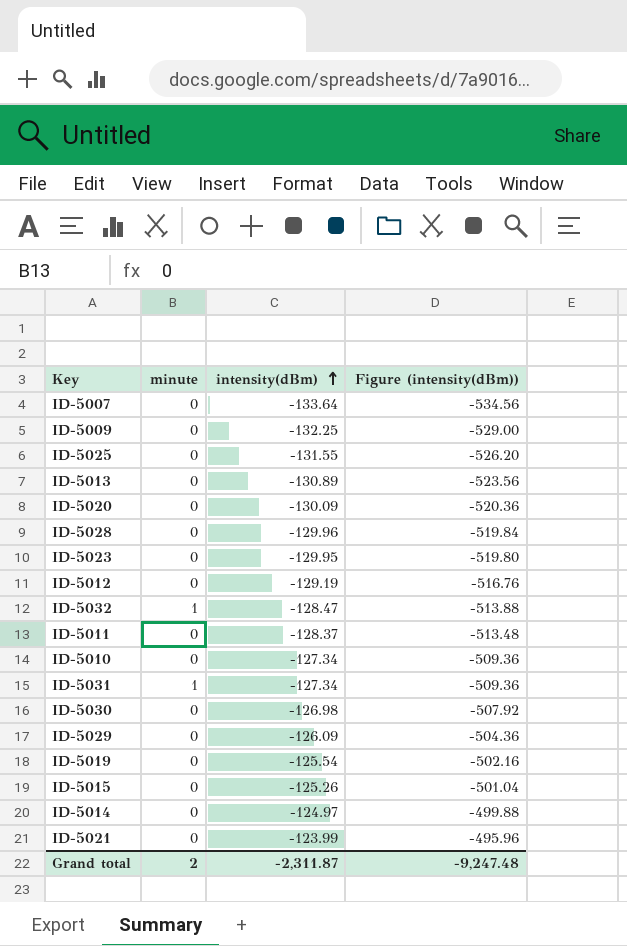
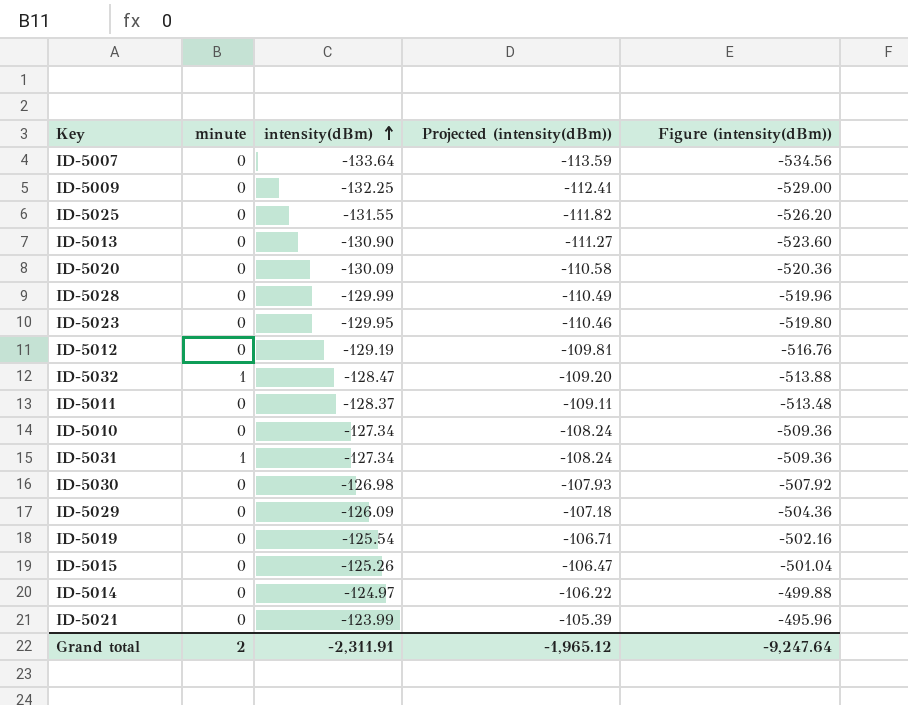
column Projected (intensity(dBm)) | formula: none -> [intensity(dBm)] * 0.85
ID-5013 | intensity(dBm): -130.89 -> -130.90
ID-5013 | Figure (intensity(dBm)): -523.56 -> -523.60
ID-5028 | intensity(dBm): -129.96 -> -129.99
ID-5028 | Figure (intensity(dBm)): -519.84 -> -519.96
Grand total | intensity(dBm): -2,311.87 -> -2,311.91
Grand total | Figure (intensity(dBm)): -9,247.48 -> -9,247.64

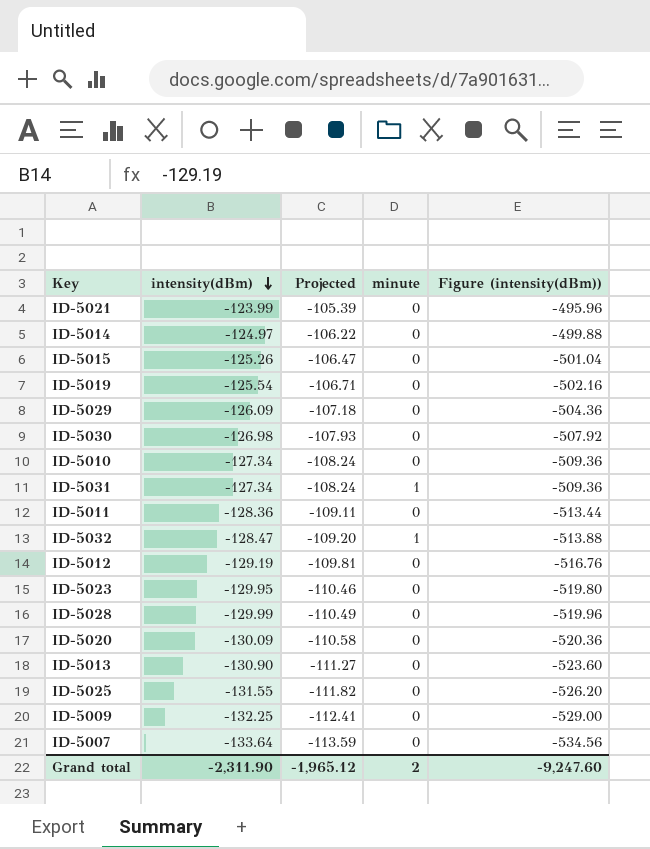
row order: intensity(dBm) ascending -> intensity(dBm) descending
column name: Projected (intensity(dBm)) -> Projected
column minute | position: 2 -> 4
ID-5011 | intensity(dBm): -128.37 -> -128.36
ID-5011 | Figure (intensity(dBm)): -513.48 -> -513.44
Grand total | intensity(dBm): -2,311.91 -> -2,311.90
Grand total | Figure (intensity(dBm)): -9,247.64 -> -9,247.60

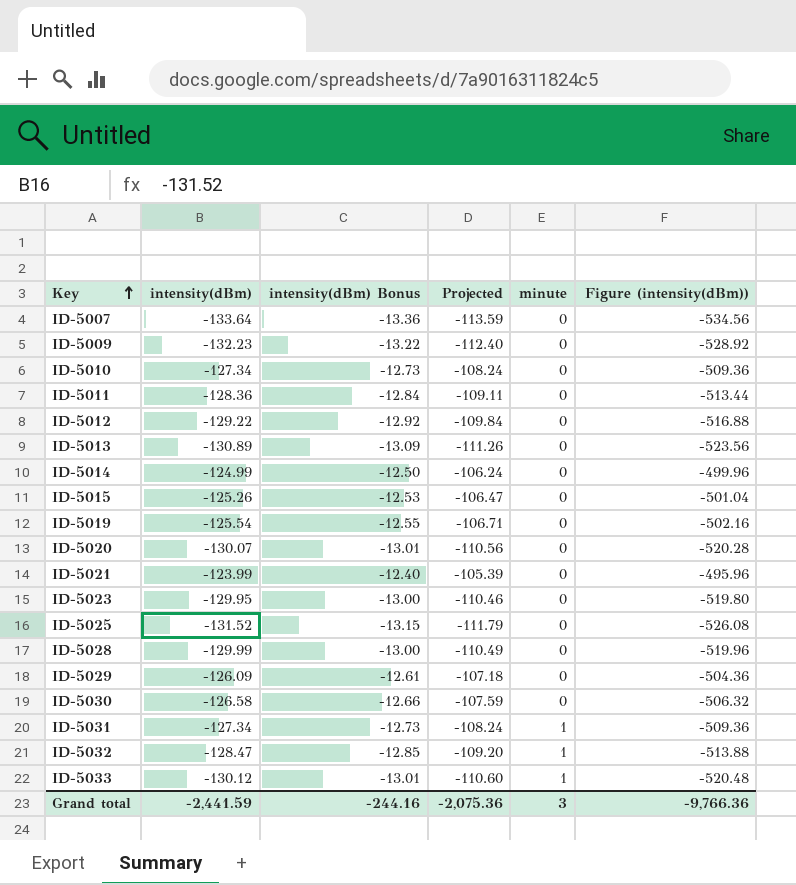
row order: intensity(dBm) descending -> Key ascending
column intensity(dBm) Bonus | formula: none -> [intensity(dBm)] * 0.1
ID-5009 | intensity(dBm): -132.25 -> -132.23
ID-5009 | Projected: -112.41 -> -112.40
ID-5009 | Figure (intensity(dBm)): -529.00 -> -528.92
ID-5012 | intensity(dBm): -129.19 -> -129.22
ID-5012 | Projected: -109.81 -> -109.84
ID-5012 | Figure (intensity(dBm)): -516.76 -> -516.88
ID-5013 | intensity(dBm): -130.90 -> -130.89
ID-5013 | Projected: -111.27 -> -111.26
ID-5013 | Figure (intensity(dBm)): -523.60 -> -523.56
ID-5014 | intensity(dBm): -124.97 -> -124.99
ID-5014 | Projected: -106.22 -> -106.24
ID-5014 | Figure (intensity(dBm)): -499.88 -> -499.96
ID-5020 | intensity(dBm): -130.09 -> -130.07
ID-5020 | Projected: -110.58 -> -110.56
ID-5020 | Figure (intensity(dBm)): -520.36 -> -520.28
ID-5025 | intensity(dBm): -131.55 -> -131.52
ID-5025 | Projected: -111.82 -> -111.79
ID-5025 | Figure (intensity(dBm)): -526.20 -> -526.08
ID-5030 | intensity(dBm): -126.98 -> -126.58
ID-5030 | Projected: -107.93 -> -107.59
ID-5030 | Figure (intensity(dBm)): -507.92 -> -506.32
row ID-5033: none -> -130.12 | -13.01 | -110.60 | 1 | -520.48
Grand total | intensity(dBm): -2,311.90 -> -2,441.59
Grand total | Projected: -1,965.12 -> -2,075.36
Grand total | minute: 2 -> 3
Grand total | Figure (intensity(dBm)): -9,247.60 -> -9,766.36

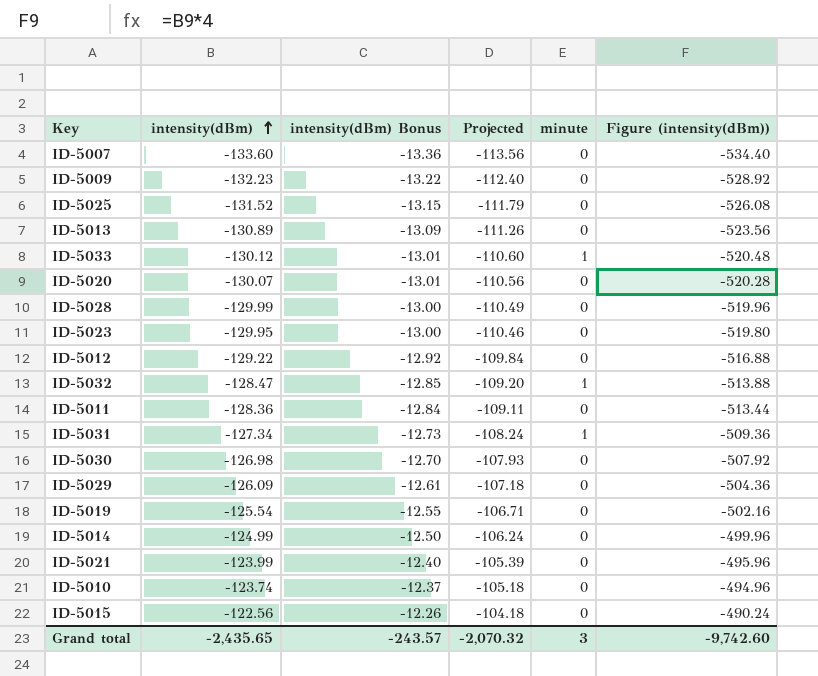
row order: Key ascending -> intensity(dBm) ascending
ID-5007 | intensity(dBm): -133.64 -> -133.60
ID-5007 | Projected: -113.59 -> -113.56
ID-5007 | Figure (intensity(dBm)): -534.56 -> -534.40
ID-5030 | intensity(dBm): -126.58 -> -126.98
ID-5030 | intensity(dBm) Bonus: -12.66 -> -12.70
ID-5030 | Projected: -107.59 -> -107.93
ID-5030 | Figure (intensity(dBm)): -506.32 -> -507.92
ID-5010 | intensity(dBm): -127.34 -> -123.74
ID-5010 | intensity(dBm) Bonus: -12.73 -> -12.37
ID-5010 | Projected: -108.24 -> -105.18
ID-5010 | Figure (intensity(dBm)): -509.36 -> -494.96
ID-5015 | intensity(dBm): -125.26 -> -122.56
ID-5015 | intensity(dBm) Bonus: -12.53 -> -12.26
ID-5015 | Projected: -106.47 -> -104.18
ID-5015 | Figure (intensity(dBm)): -501.04 -> -490.24
Grand total | intensity(dBm): -2,441.59 -> -2,435.65
Grand total | intensity(dBm) Bonus: -244.16 -> -243.57
Grand total | Projected: -2,075.36 -> -2,070.32
Grand total | Figure (intensity(dBm)): -9,766.36 -> -9,742.60

